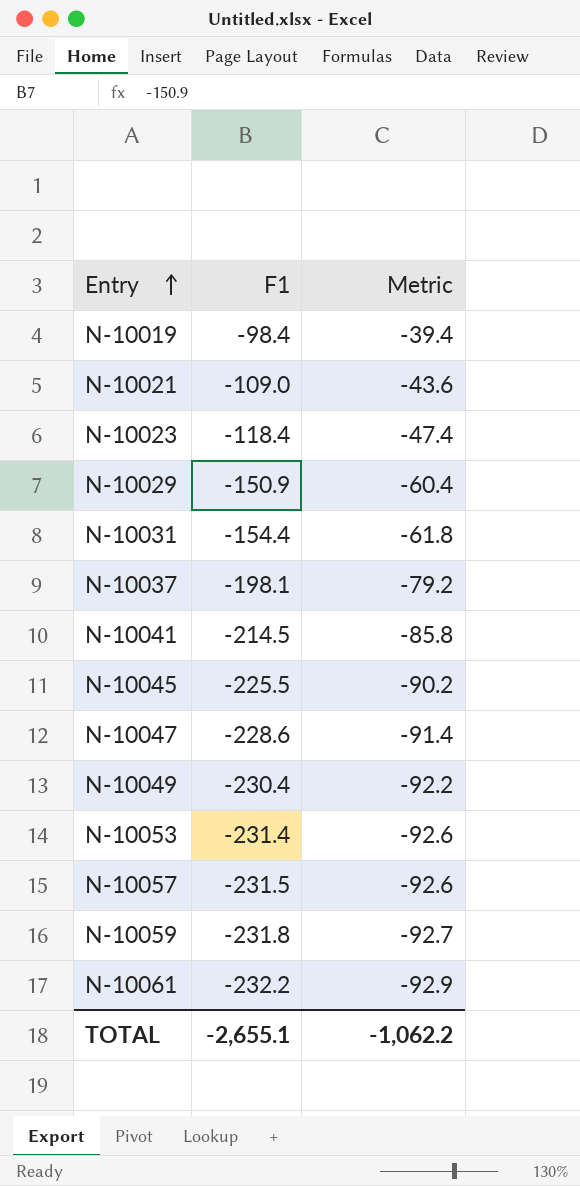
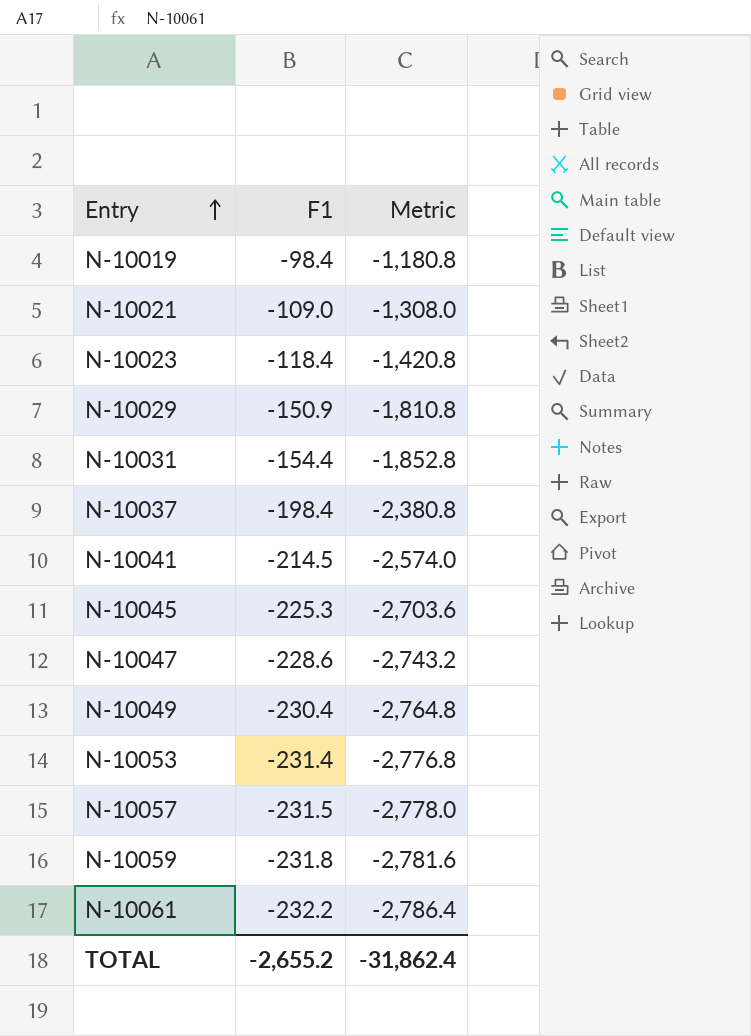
column Metric | formula: [F1] * 0.4 -> [F1] * 12
N-10037 | F1: -198.1 -> -198.4
N-10045 | F1: -225.5 -> -225.3
TOTAL | F1: -2,655.1 -> -2,655.2
TOTAL | Metric: -1,062.2 -> -31,862.4

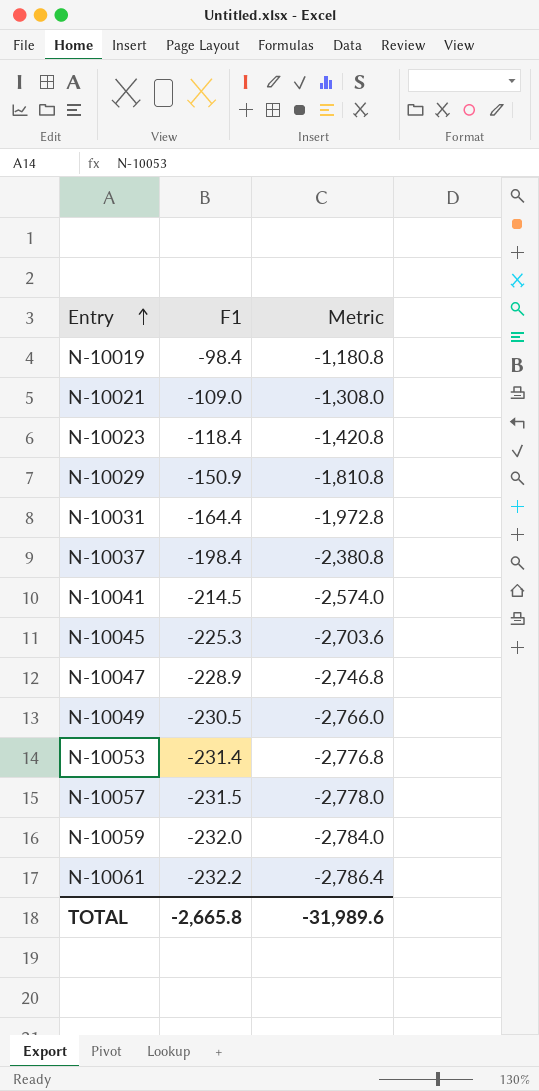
N-10031 | F1: -154.4 -> -164.4
N-10031 | Metric: -1,852.8 -> -1,972.8
N-10047 | F1: -228.6 -> -228.9
N-10047 | Metric: -2,743.2 -> -2,746.8
N-10049 | F1: -230.4 -> -230.5
N-10049 | Metric: -2,764.8 -> -2,766.0
N-10059 | F1: -231.8 -> -232.0
N-10059 | Metric: -2,781.6 -> -2,784.0
TOTAL | F1: -2,655.2 -> -2,665.8
TOTAL | Metric: -31,862.4 -> -31,989.6

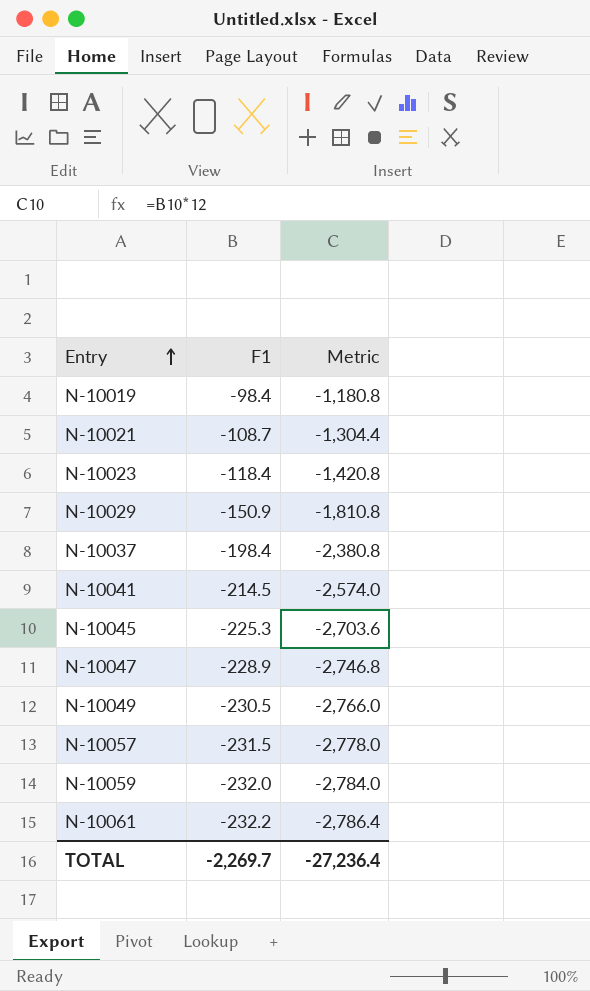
row N-10031: -164.4 | -1,972.8 -> none
row N-10053: -231.4 | -2,776.8 -> none
N-10021 | F1: -109.0 -> -108.7
N-10021 | Metric: -1,308.0 -> -1,304.4
TOTAL | F1: -2,665.8 -> -2,269.7
TOTAL | Metric: -31,989.6 -> -27,236.4

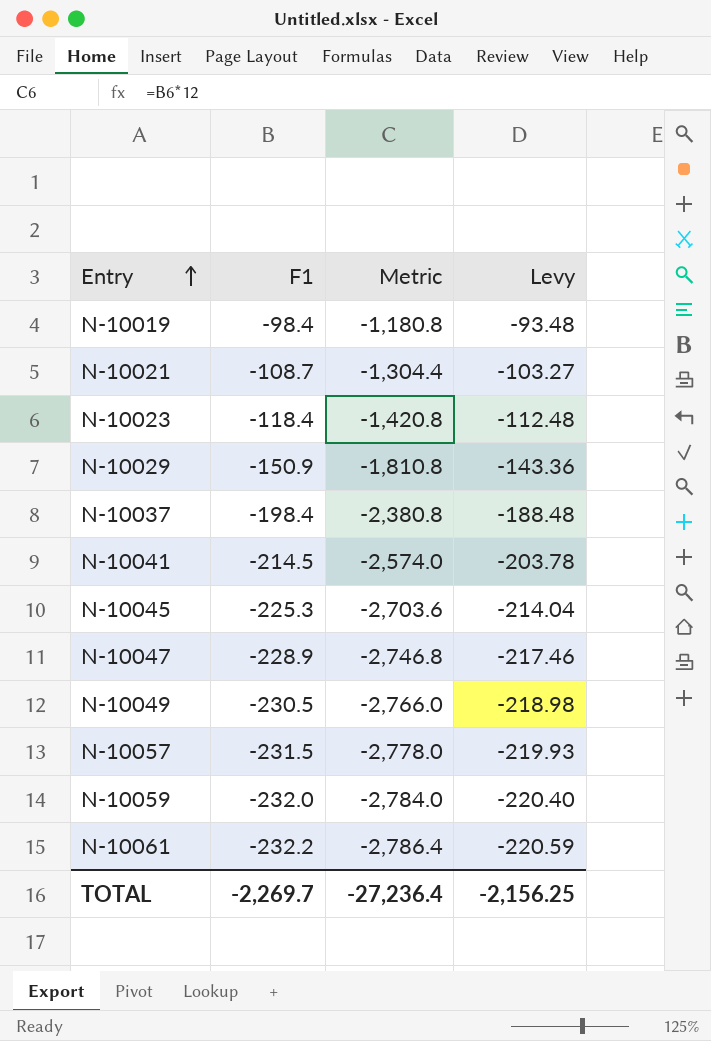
column Levy | formula: none -> [F1] * 0.95

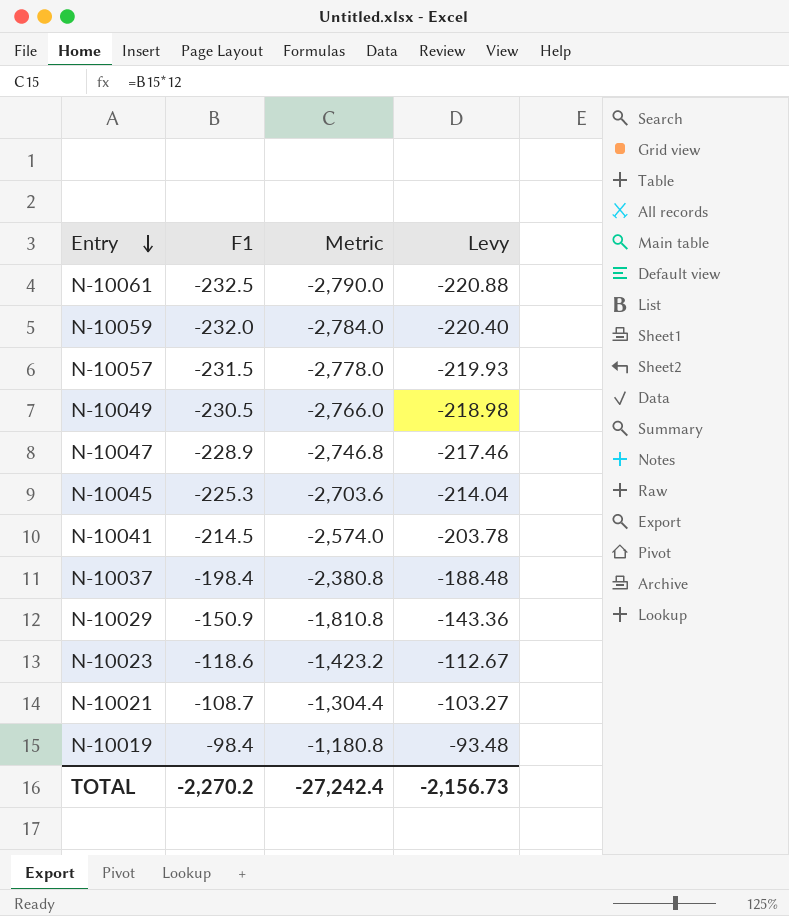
row order: Entry ascending -> Entry descending
N-10061 | F1: -232.2 -> -232.5
N-10061 | Metric: -2,786.4 -> -2,790.0
N-10061 | Levy: -220.59 -> -220.88
N-10023 | F1: -118.4 -> -118.6
N-10023 | Metric: -1,420.8 -> -1,423.2
N-10023 | Levy: -112.48 -> -112.67
TOTAL | F1: -2,269.7 -> -2,270.2
TOTAL | Metric: -27,236.4 -> -27,242.4
TOTAL | Levy: -2,156.25 -> -2,156.73

